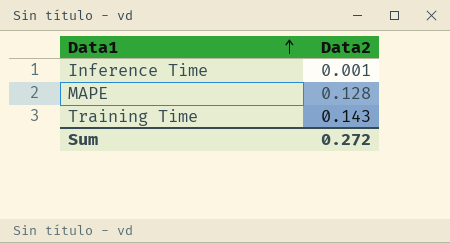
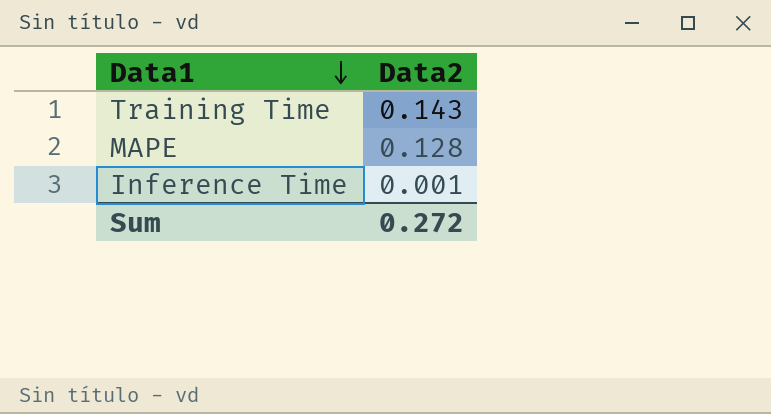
row order: Data1 ascending -> Data1 descending

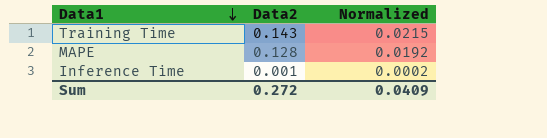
column Normalized | formula: none -> [Data2] * 0.15

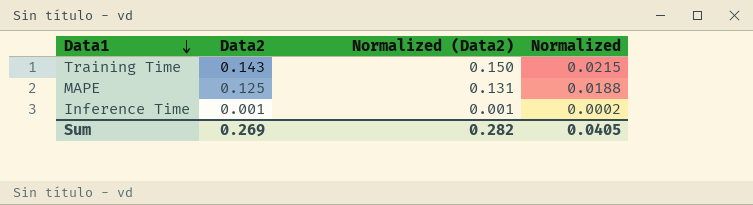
column Normalized (Data2) | formula: none -> [Data2] * 1.05
MAPE | Data2: 0.128 -> 0.125
MAPE | Normalized: 0.0192 -> 0.0188
Sum | Data2: 0.272 -> 0.269
Sum | Normalized: 0.0409 -> 0.0405

